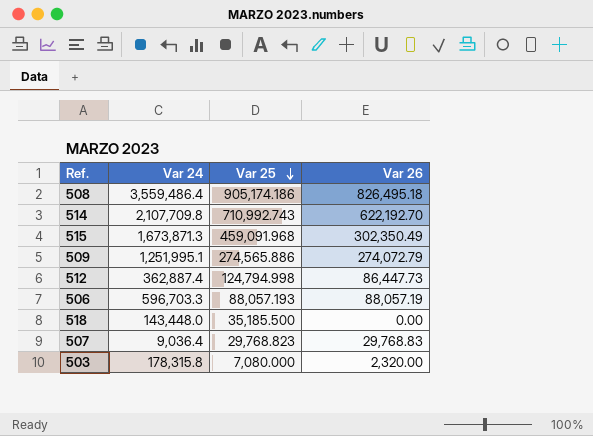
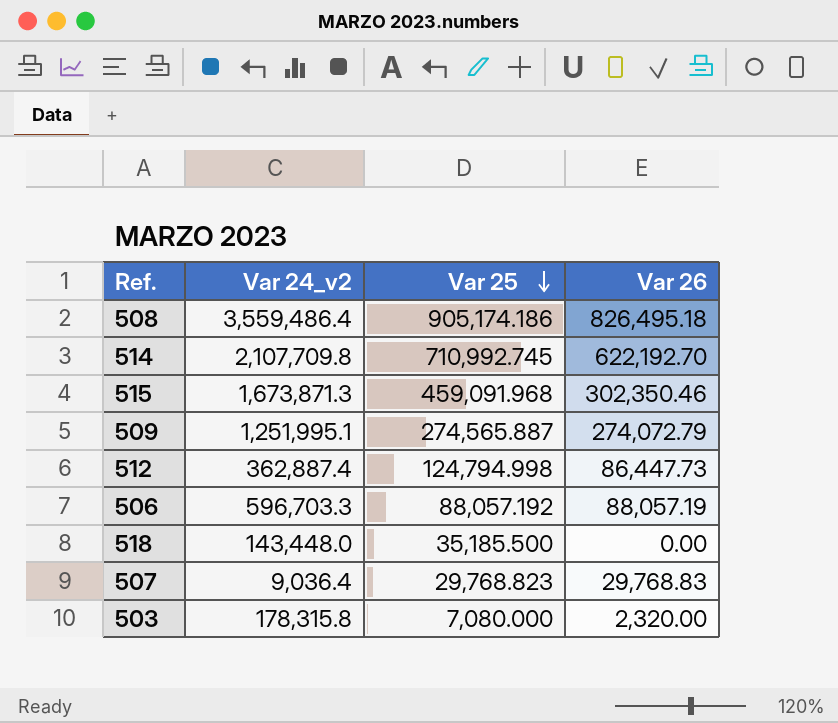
column name: Var 24 -> Var 24_v2
514 | Var 25: 710,992.743 -> 710,992.745
515 | Var 26: 302,350.49 -> 302,350.46
509 | Var 25: 274,565.886 -> 274,565.887
506 | Var 25: 88,057.193 -> 88,057.192

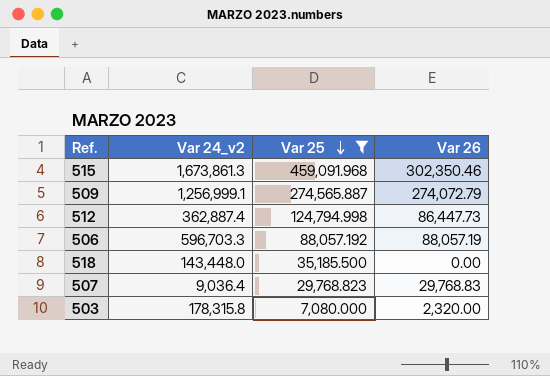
filter: none -> Var 25 <= 459,091.968
515 | Var 24_v2: 1,673,871.3 -> 1,673,861.3
509 | Var 24_v2: 1,251,995.1 -> 1,256,999.1

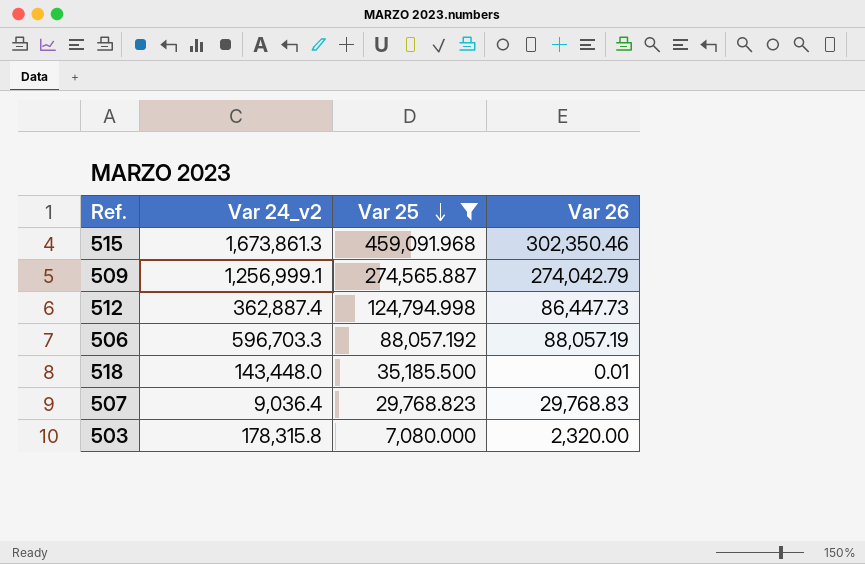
509 | Var 26: 274,072.79 -> 274,042.79
518 | Var 26: 0.00 -> 0.01

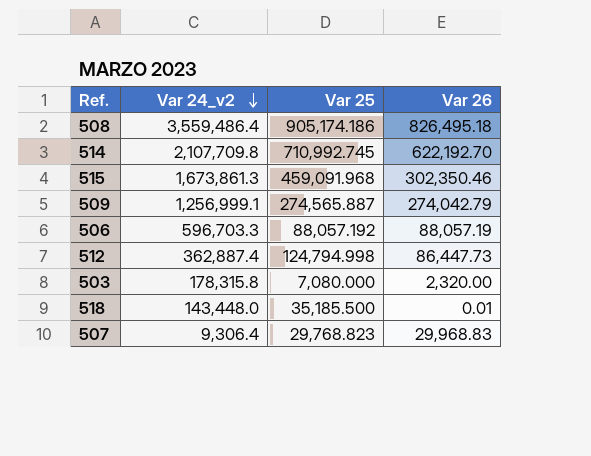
filter: Var 25 <= 459,091.968 -> none
row order: Var 25 descending -> Var 24_v2 descending
507 | Var 24_v2: 9,036.4 -> 9,306.4
507 | Var 26: 29,768.83 -> 29,968.83

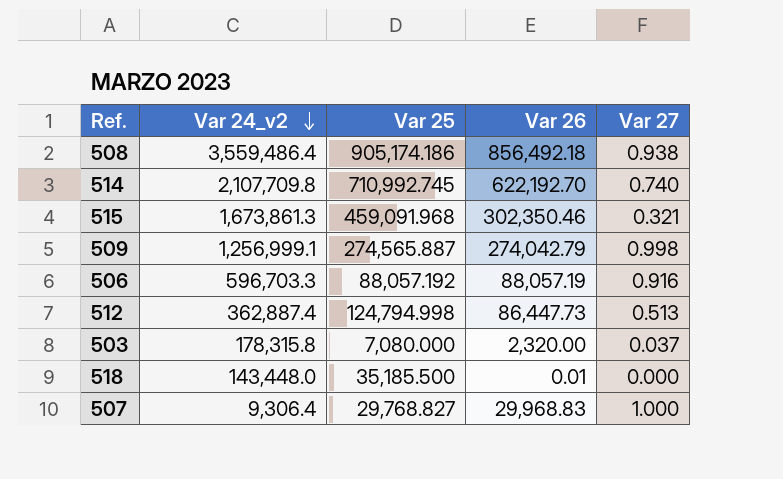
column Var 27 | position: none -> 5
508 | Var 26: 826,495.18 -> 856,492.18
507 | Var 25: 29,768.823 -> 29,768.827

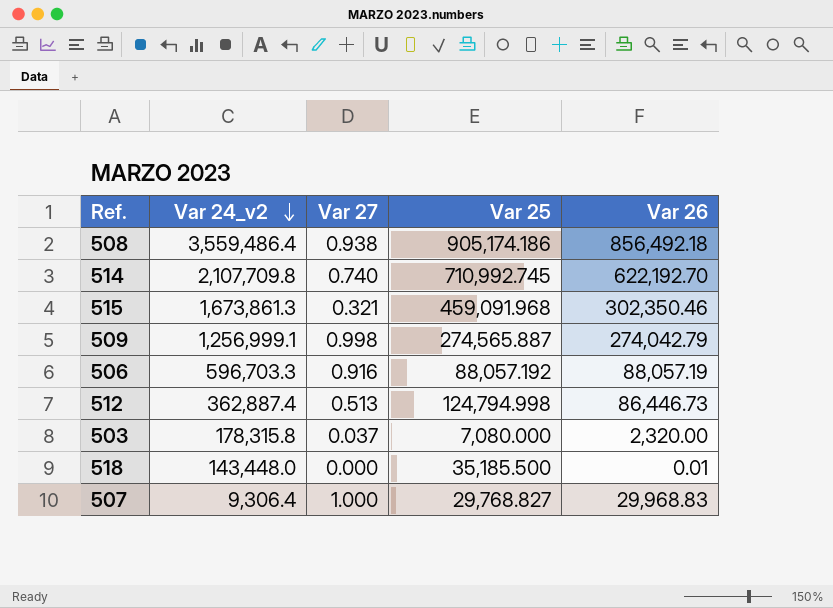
column Var 27 | position: 5 -> 3
512 | Var 26: 86,447.73 -> 86,446.73

